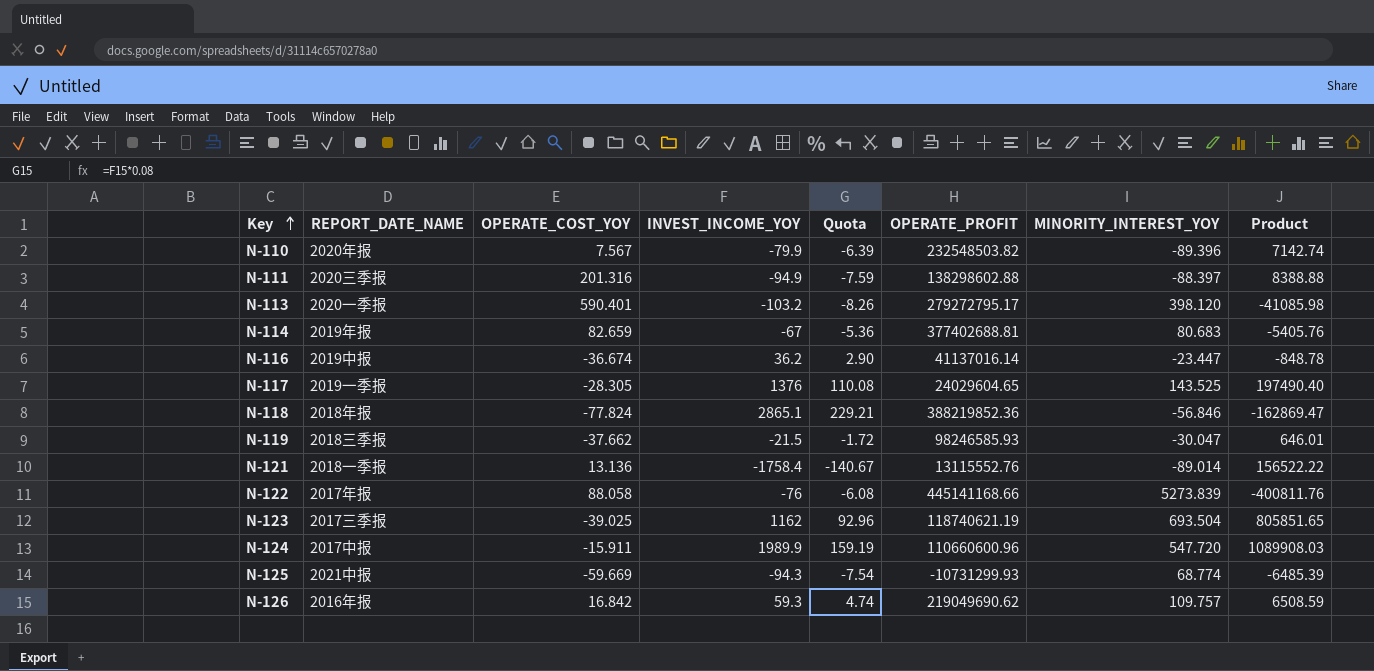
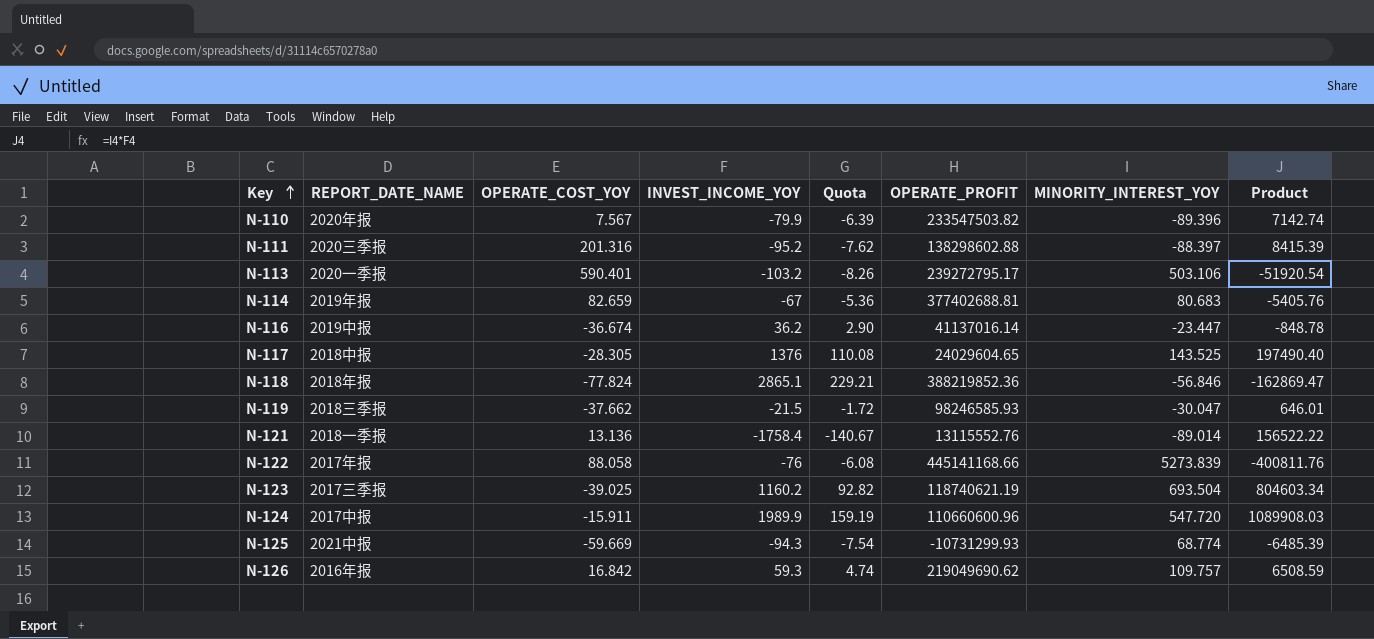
N-110 | OPERATE_PROFIT: 232548503.82 -> 233547503.82
N-111 | INVEST_INCOME_YOY: -94.9 -> -95.2
N-111 | Quota: -7.59 -> -7.62
N-111 | Product: 8388.88 -> 8415.39
N-113 | OPERATE_PROFIT: 279272795.17 -> 239272795.17
N-113 | MINORITY_INTEREST_YOY: 398.120 -> 503.106
N-113 | Product: -41085.98 -> -51920.54
N-117 | REPORT_DATE_NAME: 2019一季报 -> 2018中报
N-123 | INVEST_INCOME_YOY: 1162 -> 1160.2
N-123 | Quota: 92.96 -> 92.82
N-123 | Product: 805851.65 -> 804603.34

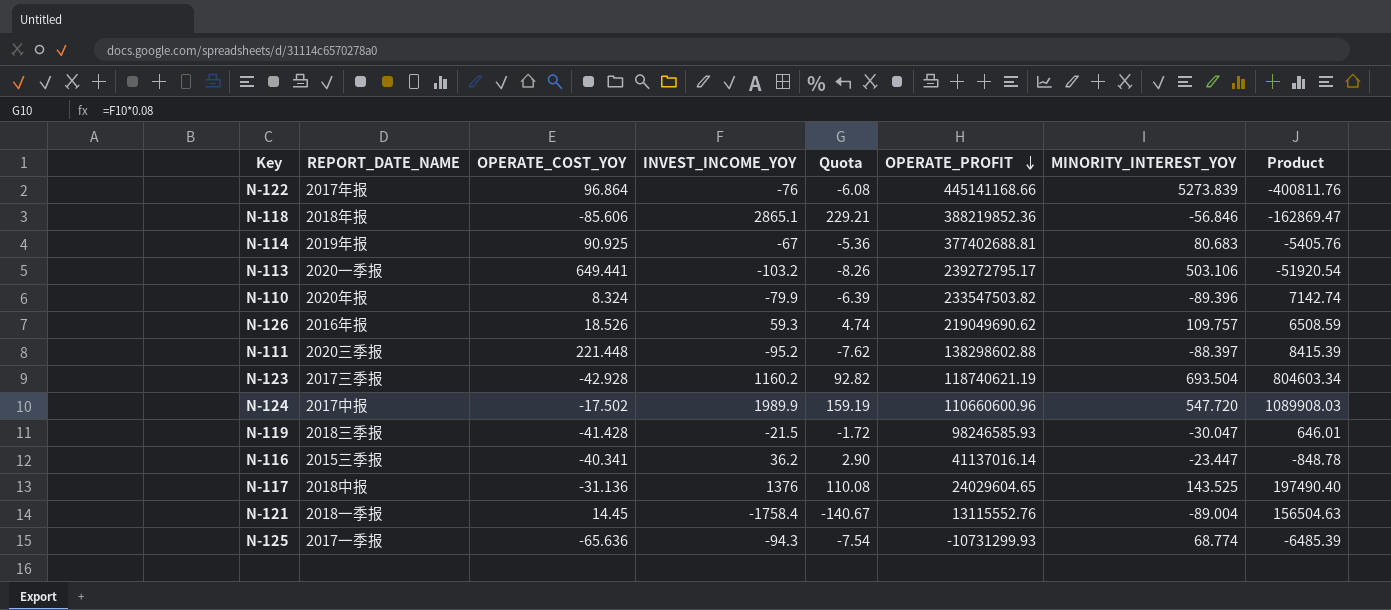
row order: Key ascending -> OPERATE_PROFIT descending
N-122 | OPERATE_COST_YOY: 88.058 -> 96.864
N-118 | OPERATE_COST_YOY: -77.824 -> -85.606
N-114 | OPERATE_COST_YOY: 82.659 -> 90.925
N-113 | OPERATE_COST_YOY: 590.401 -> 649.441
N-110 | OPERATE_COST_YOY: 7.567 -> 8.324
N-126 | OPERATE_COST_YOY: 16.842 -> 18.526
N-111 | OPERATE_COST_YOY: 201.316 -> 221.448
N-123 | OPERATE_COST_YOY: -39.025 -> -42.928
N-124 | OPERATE_COST_YOY: -15.911 -> -17.502
N-119 | OPERATE_COST_YOY: -37.662 -> -41.428
N-116 | REPORT_DATE_NAME: 2019中报 -> 2015三季报
N-116 | OPERATE_COST_YOY: -36.674 -> -40.341
N-117 | OPERATE_COST_YOY: -28.305 -> -31.136
N-121 | OPERATE_COST_YOY: 13.136 -> 14.45
N-121 | MINORITY_INTEREST_YOY: -89.014 -> -89.004
N-121 | Product: 156522.22 -> 156504.63
N-125 | REPORT_DATE_NAME: 2021中报 -> 2017一季报
N-125 | OPERATE_COST_YOY: -59.669 -> -65.636

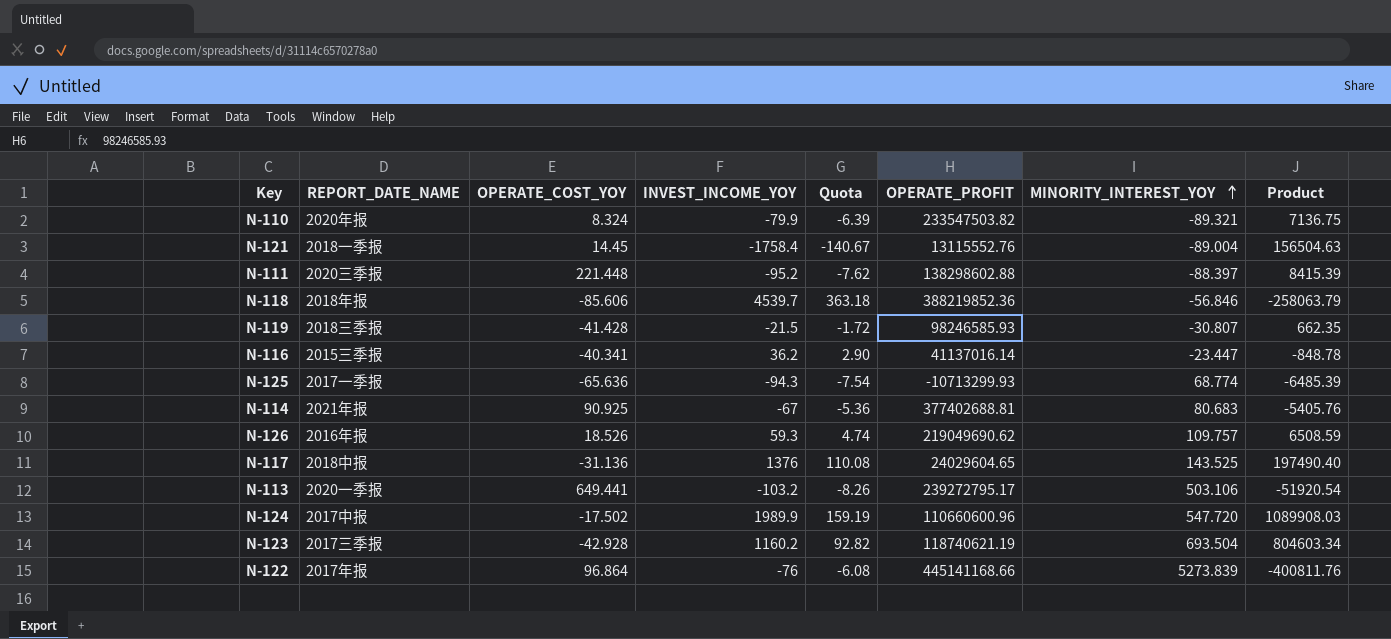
row order: OPERATE_PROFIT descending -> MINORITY_INTEREST_YOY ascending
N-110 | MINORITY_INTEREST_YOY: -89.396 -> -89.321
N-110 | Product: 7142.74 -> 7136.75
N-118 | INVEST_INCOME_YOY: 2865.1 -> 4539.7
N-118 | Quota: 229.21 -> 363.18
N-118 | Product: -162869.47 -> -258063.79
N-119 | MINORITY_INTEREST_YOY: -30.047 -> -30.807
N-119 | Product: 646.01 -> 662.35
N-125 | OPERATE_PROFIT: -10731299.93 -> -10713299.93
N-114 | REPORT_DATE_NAME: 2019年报 -> 2021年报

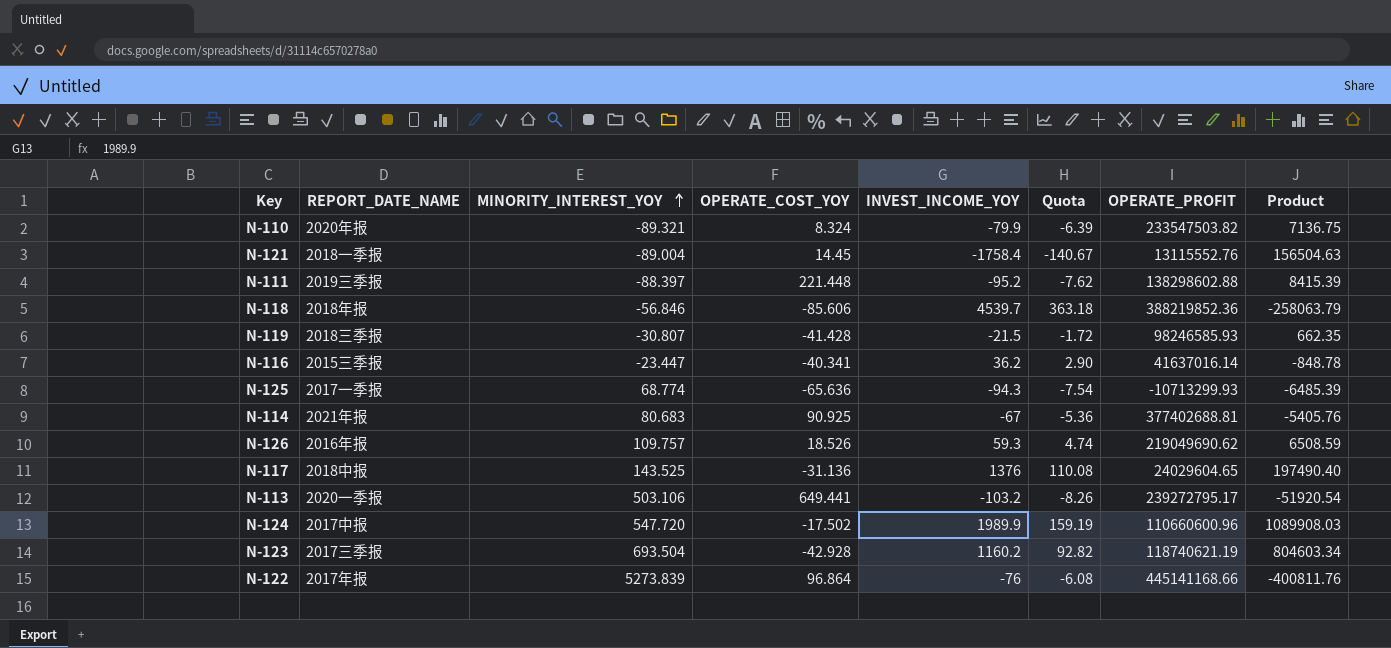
column MINORITY_INTEREST_YOY | position: 7 -> 3
N-111 | REPORT_DATE_NAME: 2020三季报 -> 2019三季报
N-116 | OPERATE_PROFIT: 41137016.14 -> 41637016.14

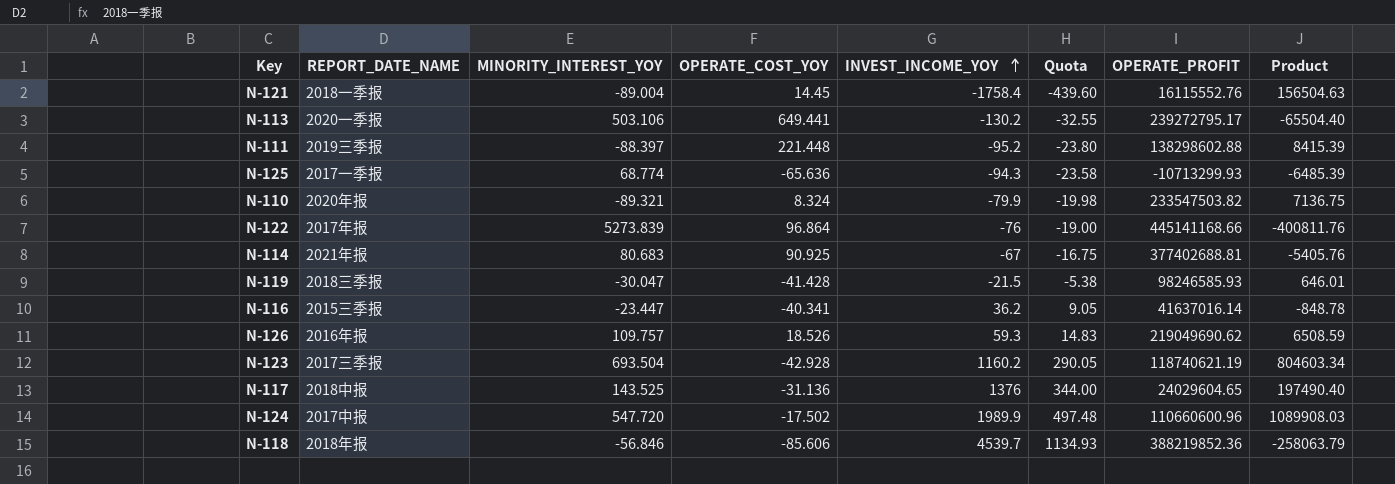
row order: MINORITY_INTEREST_YOY ascending -> INVEST_INCOME_YOY ascending
column Quota | formula: [INVEST_INCOME_YOY] * 0.08 -> [INVEST_INCOME_YOY] * 0.25
N-121 | OPERATE_PROFIT: 13115552.76 -> 16115552.76
N-113 | INVEST_INCOME_YOY: -103.2 -> -130.2
N-113 | Product: -51920.54 -> -65504.40
N-119 | MINORITY_INTEREST_YOY: -30.807 -> -30.047
N-119 | Product: 662.35 -> 646.01

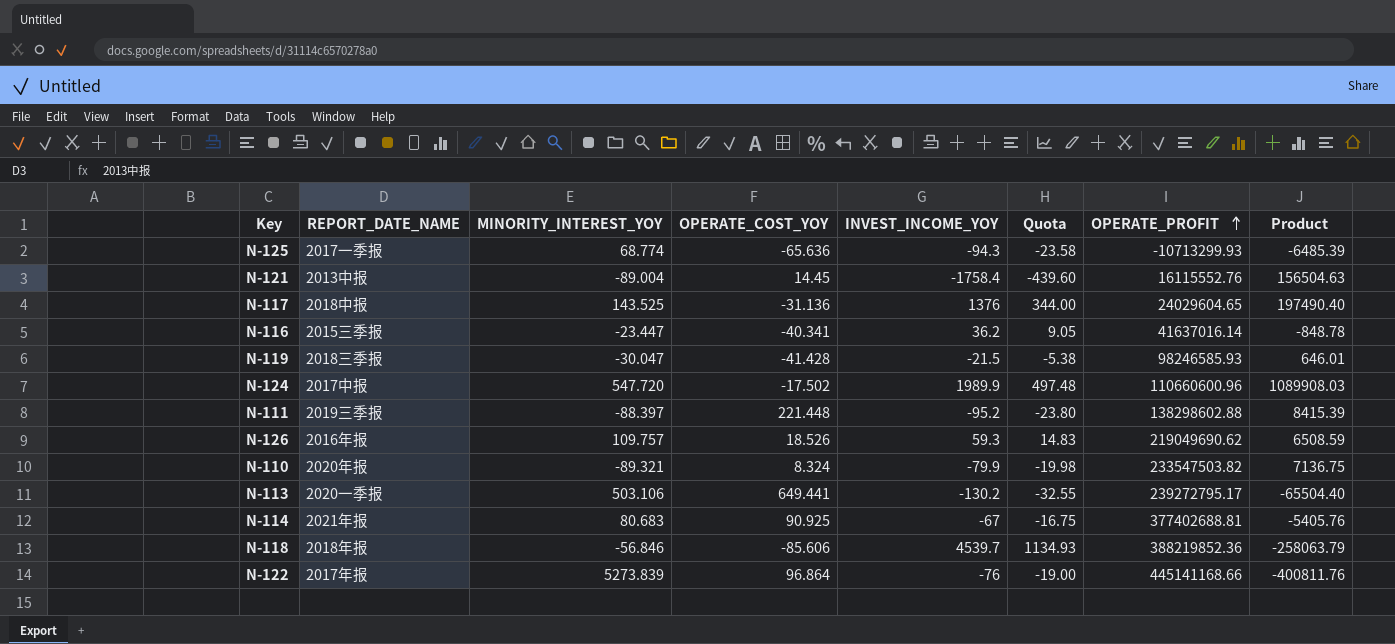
row order: INVEST_INCOME_YOY ascending -> OPERATE_PROFIT ascending
row N-123: 2017三季报 | 693.504 | -42.928 | 1160.2 | 290.05 | 118740621.19 | 804603.34 -> none
N-121 | REPORT_DATE_NAME: 2018一季报 -> 2013中报

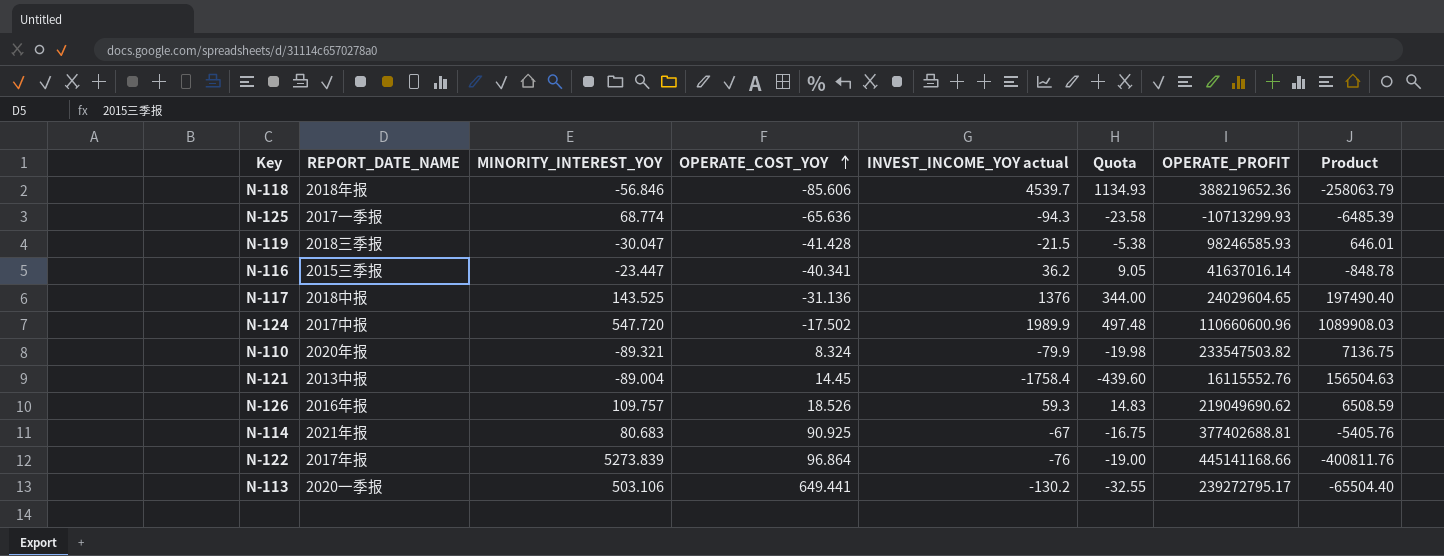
row order: OPERATE_PROFIT ascending -> OPERATE_COST_YOY ascending
column name: INVEST_INCOME_YOY -> INVEST_INCOME_YOY actual
row N-111: 2019三季报 | -88.397 | 221.448 | -95.2 | -23.80 | 138298602.88 | 8415.39 -> none
N-118 | OPERATE_PROFIT: 388219852.36 -> 388219652.36

